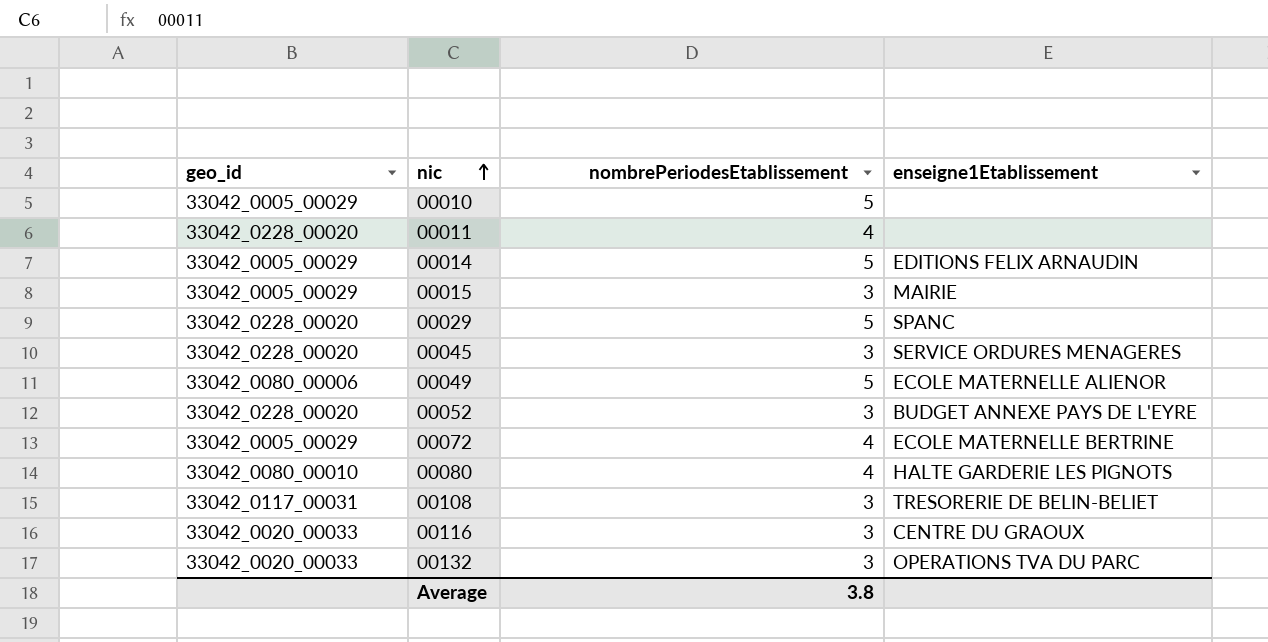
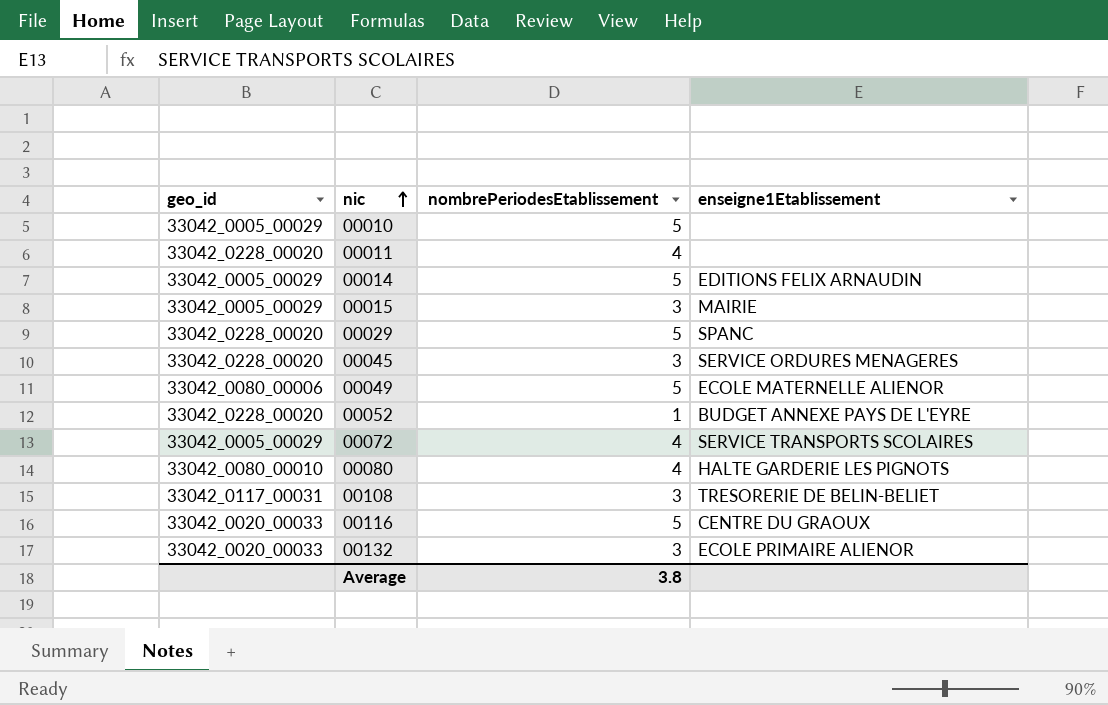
00052 | nombrePeriodesEtablissement: 3 -> 1
00072 | enseigne1Etablissement: ECOLE MATERNELLE BERTRINE -> SERVICE TRANSPORTS SCOLAIRES
00116 | nombrePeriodesEtablissement: 3 -> 5
00132 | enseigne1Etablissement: OPERATIONS TVA DU PARC -> ECOLE PRIMAIRE ALIENOR

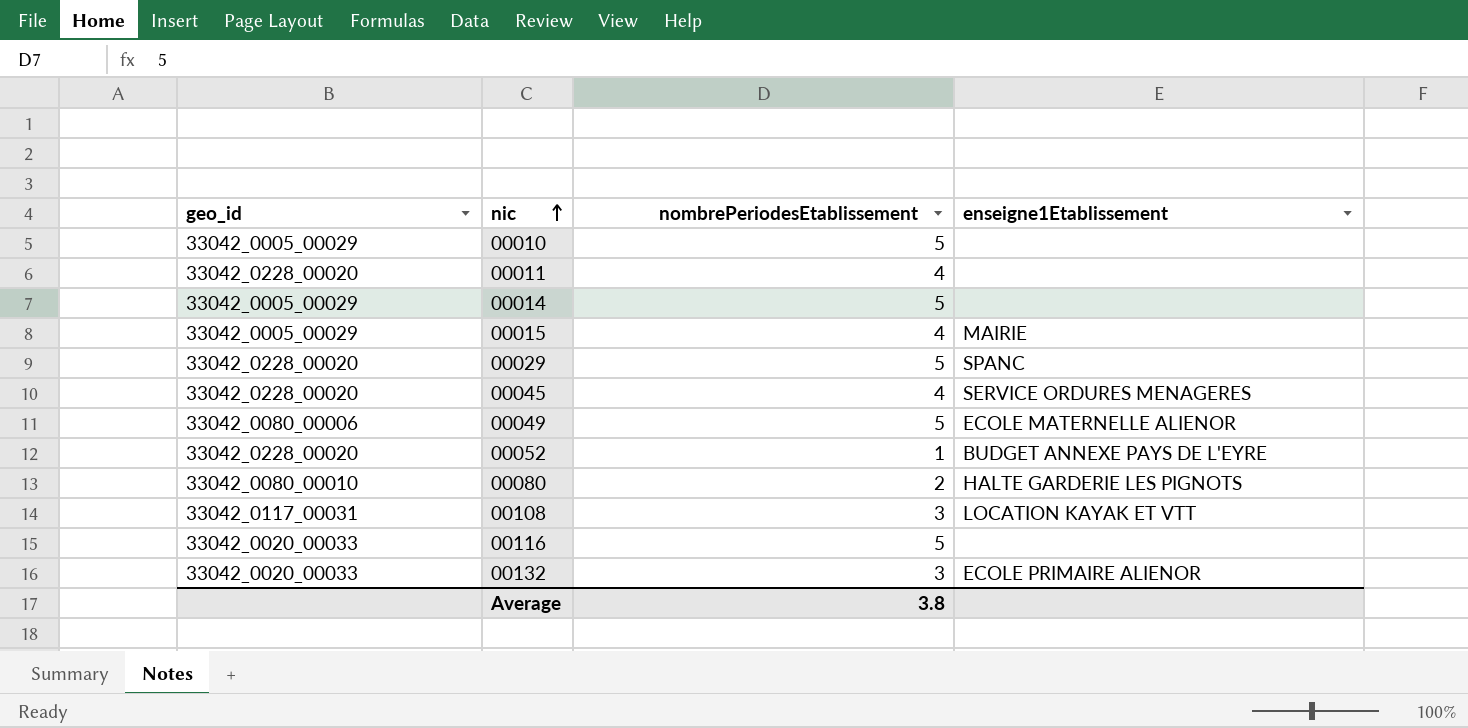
row 00072: 33042_0005_00029 | 4 | SERVICE TRANSPORTS SCOLAIRES -> none
00014 | enseigne1Etablissement: EDITIONS FELIX ARNAUDIN -> none
00015 | nombrePeriodesEtablissement: 3 -> 4
00045 | nombrePeriodesEtablissement: 3 -> 4
00080 | nombrePeriodesEtablissement: 4 -> 2
00108 | enseigne1Etablissement: TRESORERIE DE BELIN-BELIET -> LOCATION KAYAK ET VTT
00116 | enseigne1Etablissement: CENTRE DU GRAOUX -> none

